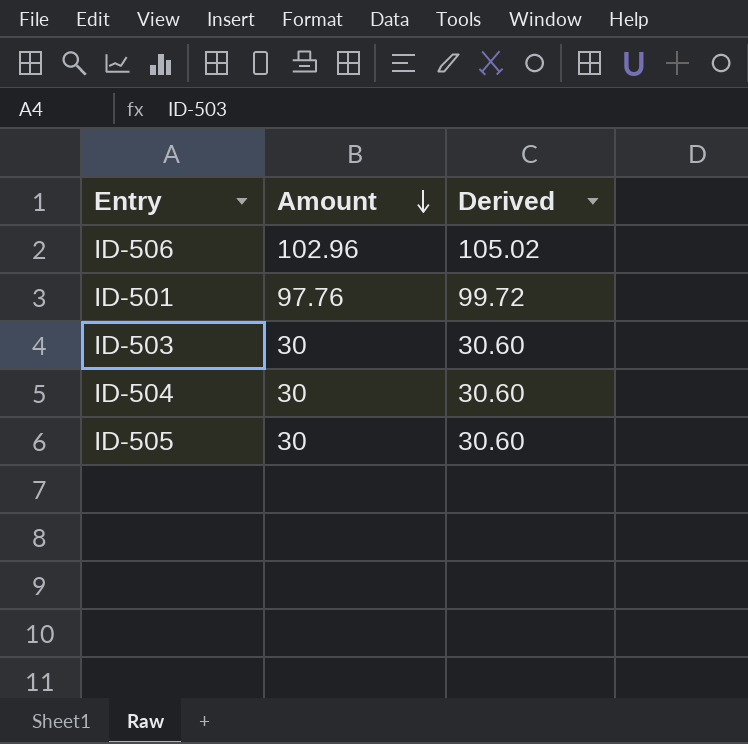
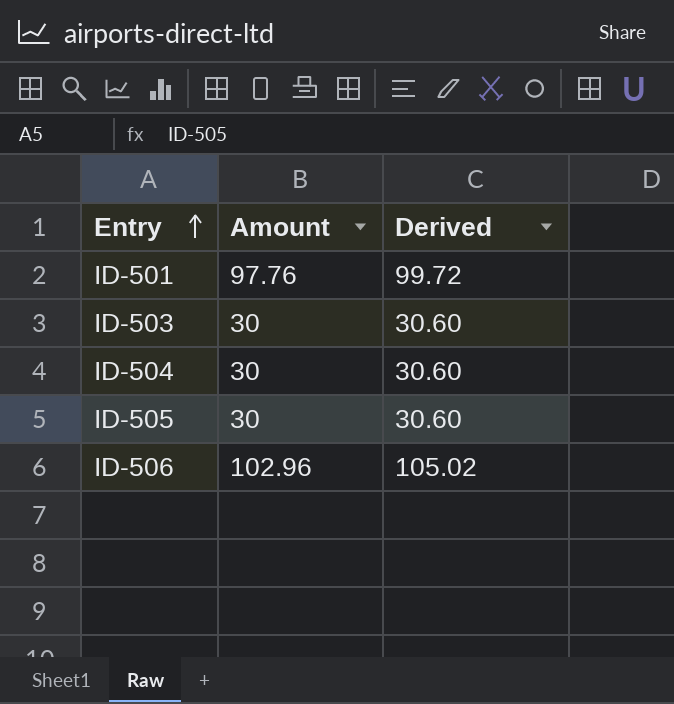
row order: Amount descending -> Entry ascending

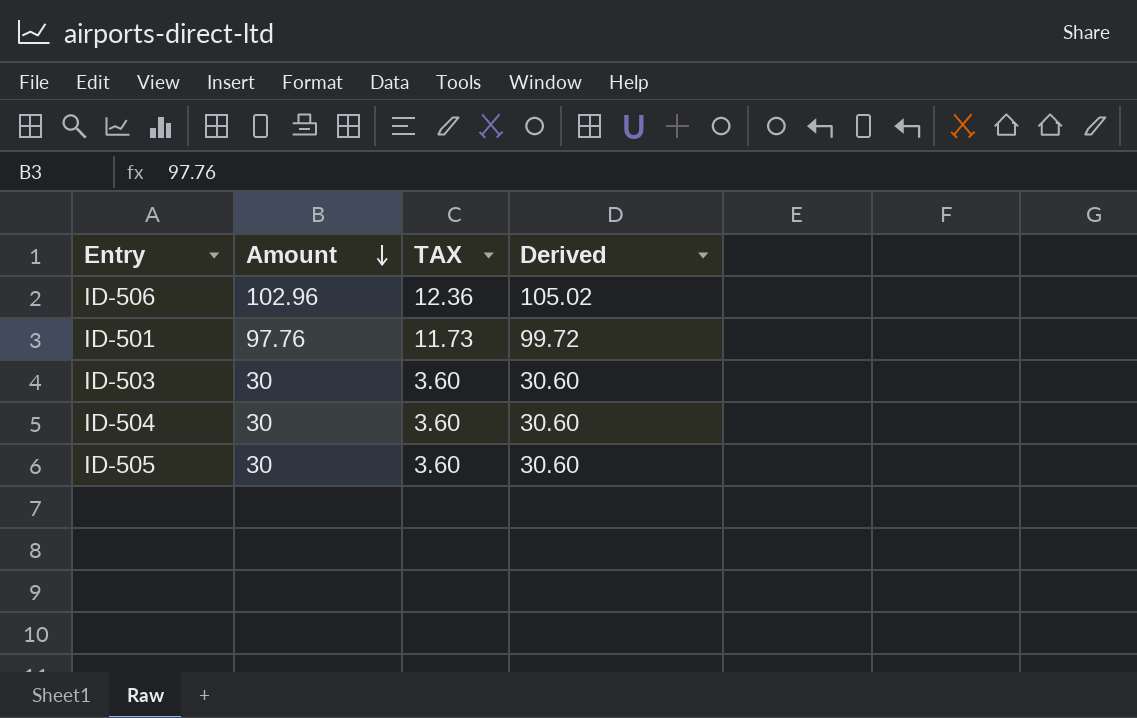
row order: Entry ascending -> Amount descending
column TAX | formula: none -> [Amount] * 0.12

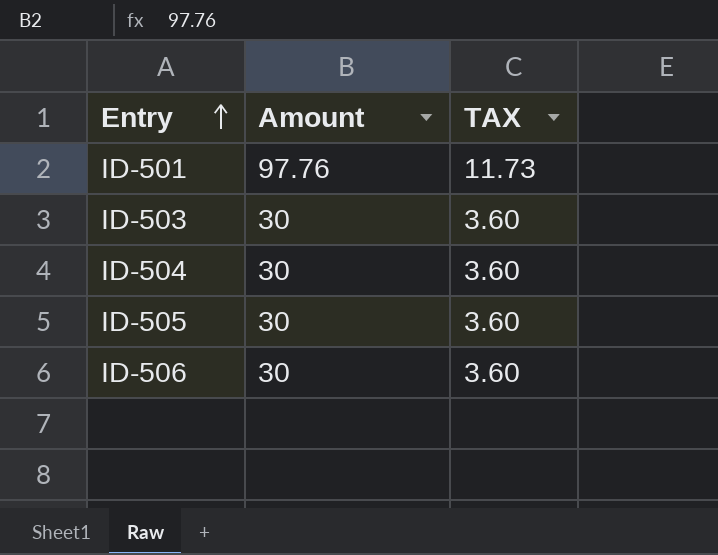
row order: Amount descending -> Entry ascending
column Derived | formula: [Amount] * 1.02 -> none
ID-506 | Amount: 102.96 -> 30
ID-506 | TAX: 12.36 -> 3.60

